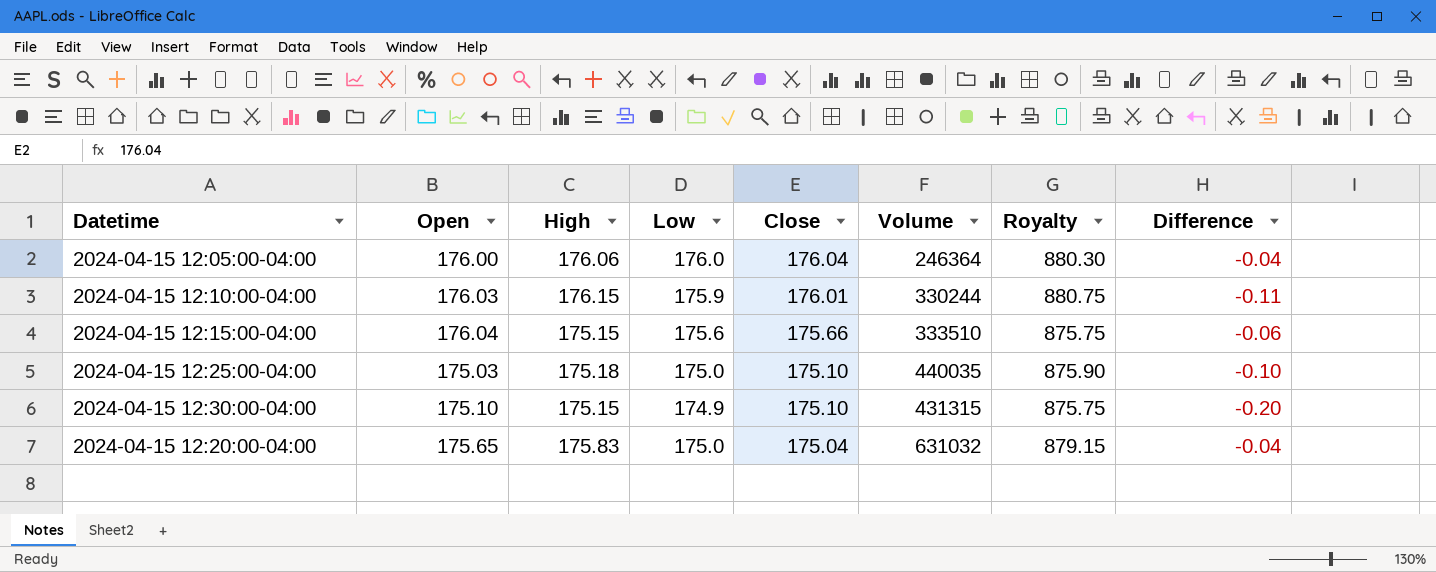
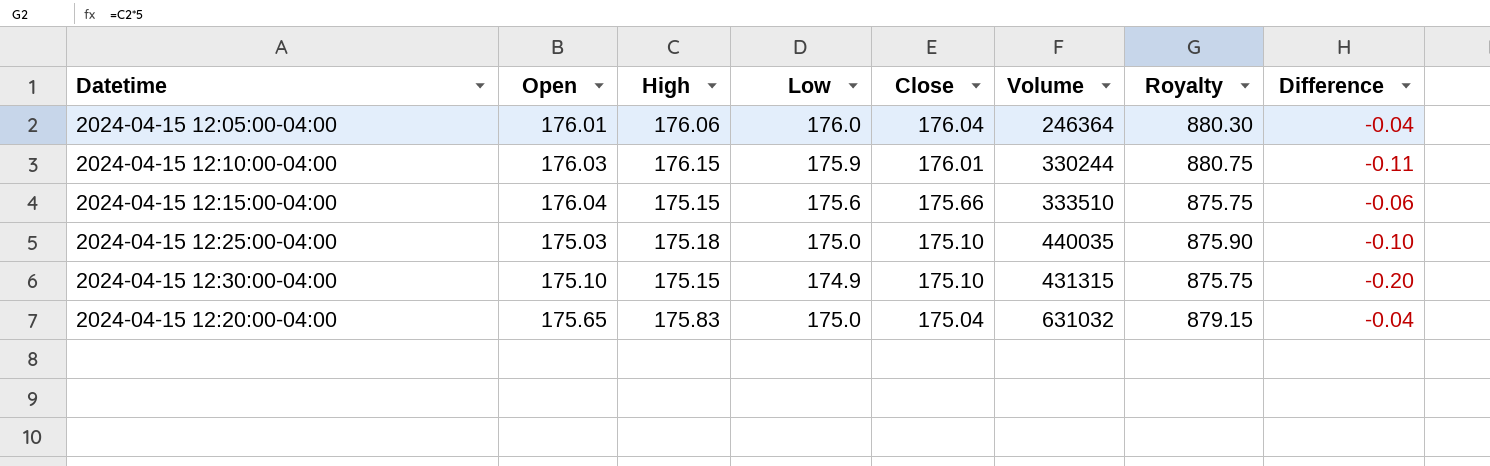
2024-04-15 12:05:00-04:00 | Open: 176.00 -> 176.01

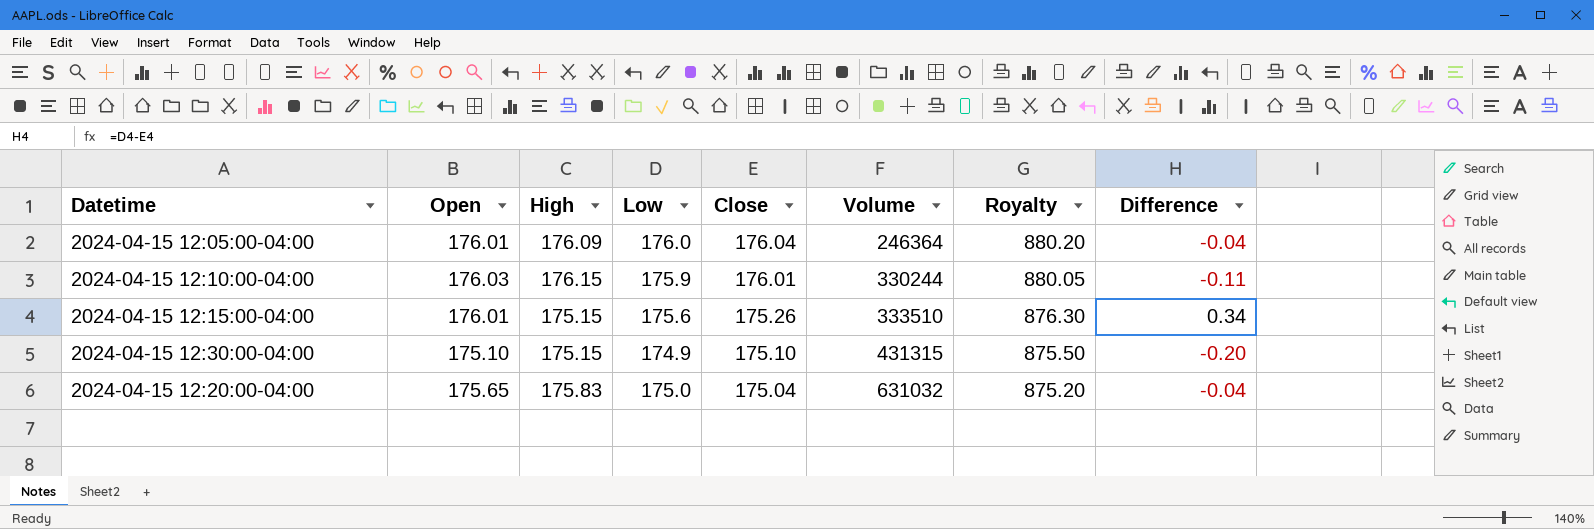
column Royalty | formula: [High] * 5 -> [Close] * 5
row 2024-04-15 12:25:00-04:00: 175.03 | 175.18 | 175.0 | 175.10 | 440035 | 875.90 | -0.10 -> none
2024-04-15 12:05:00-04:00 | High: 176.06 -> 176.09
2024-04-15 12:15:00-04:00 | Open: 176.04 -> 176.01
2024-04-15 12:15:00-04:00 | Close: 175.66 -> 175.26
2024-04-15 12:15:00-04:00 | Difference: -0.06 -> 0.34

